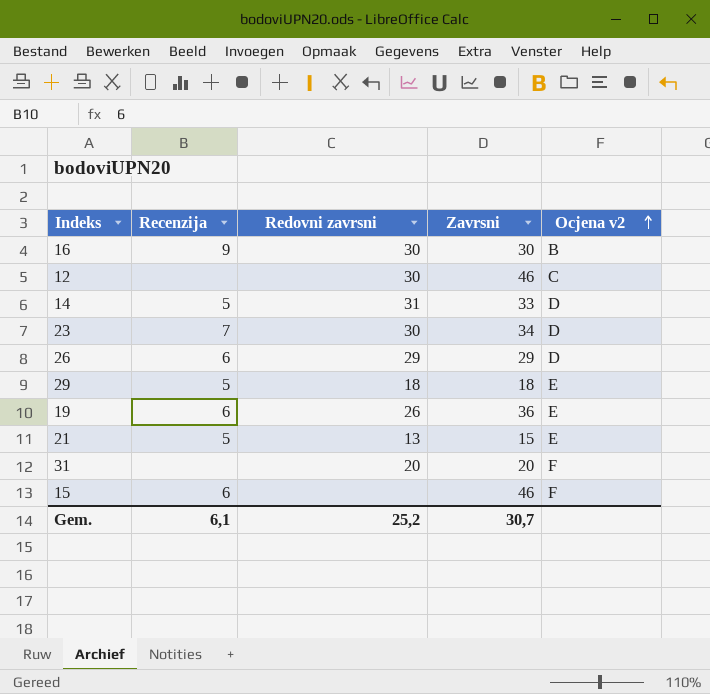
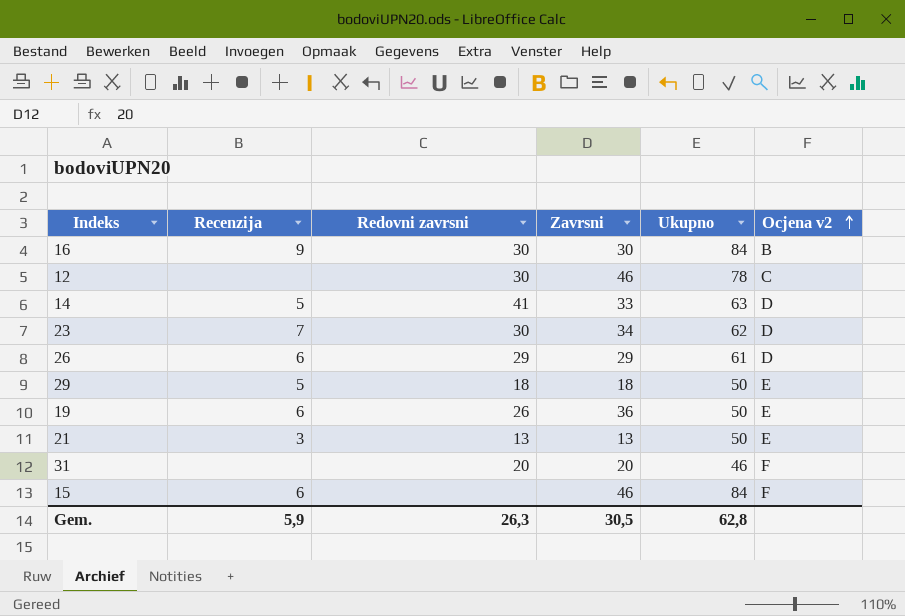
column Ukupno | position: none -> 5
14 | Redovni zavrsni: 31 -> 41
21 | Recenzija: 5 -> 3
21 | Zavrsni: 15 -> 13
Gem. | Recenzija: 6,1 -> 5,9
Gem. | Redovni zavrsni: 25,2 -> 26,3
Gem. | Zavrsni: 30,7 -> 30,5

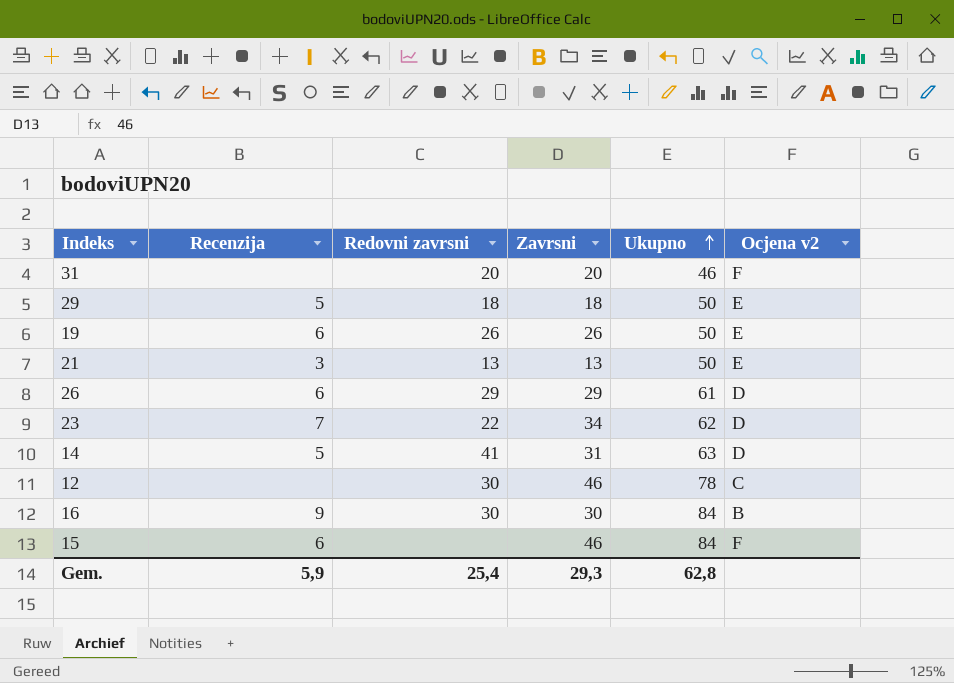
row order: Ocjena v2 ascending -> Ukupno ascending
19 | Zavrsni: 36 -> 26
23 | Redovni zavrsni: 30 -> 22
14 | Zavrsni: 33 -> 31
Gem. | Redovni zavrsni: 26,3 -> 25,4
Gem. | Zavrsni: 30,5 -> 29,3

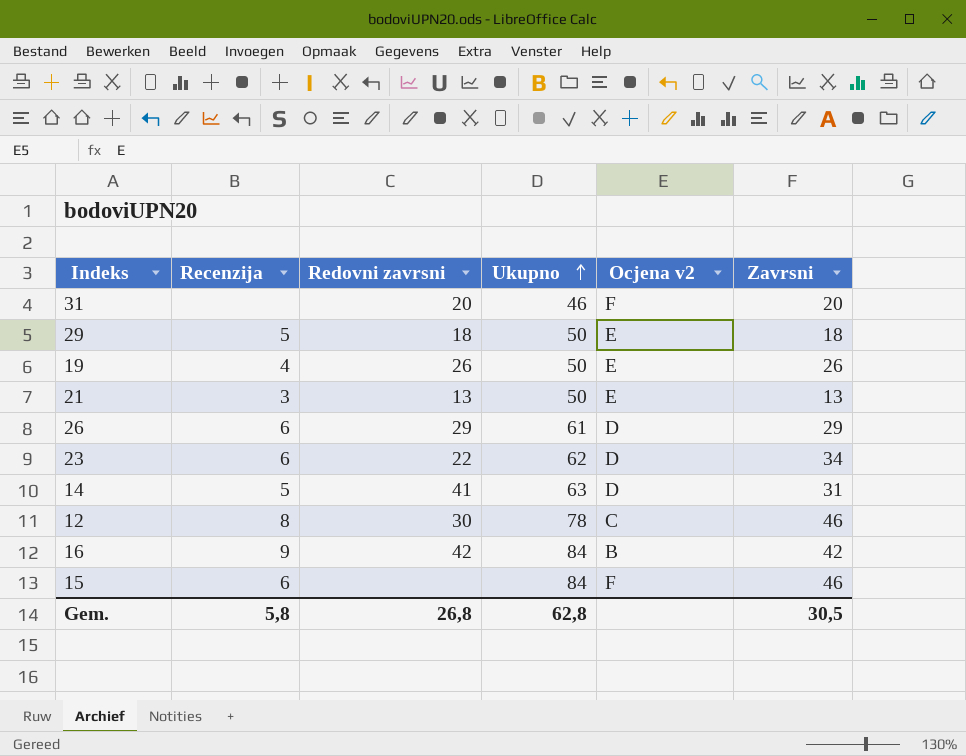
column Zavrsni | position: 4 -> 6
19 | Recenzija: 6 -> 4
23 | Recenzija: 7 -> 6
12 | Recenzija: none -> 8
16 | Redovni zavrsni: 30 -> 42
16 | Zavrsni: 30 -> 42
Gem. | Recenzija: 5,9 -> 5,8
Gem. | Redovni zavrsni: 25,4 -> 26,8
Gem. | Zavrsni: 29,3 -> 30,5

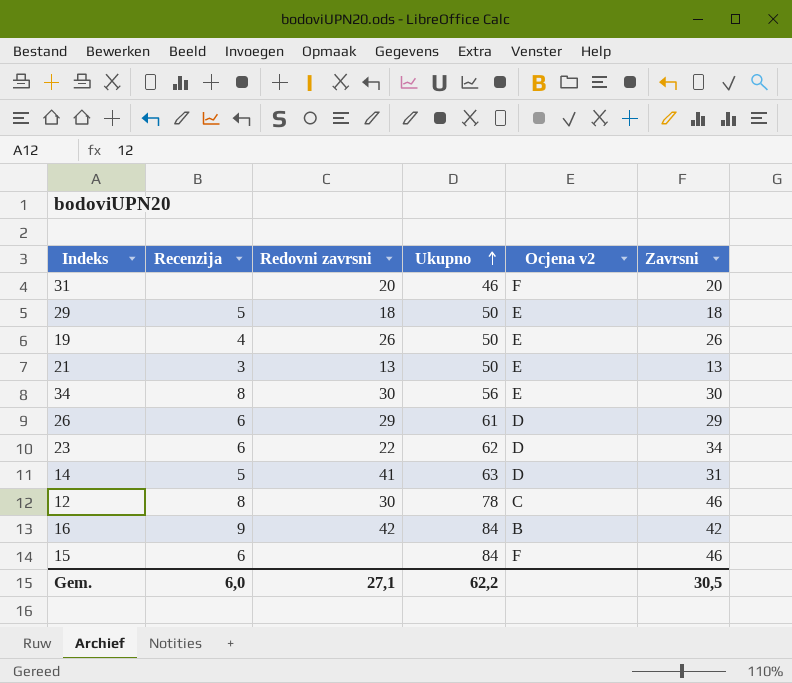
row 34: none -> 8 | 30 | 56 | E | 30
Gem. | Recenzija: 5,8 -> 6,0
Gem. | Redovni zavrsni: 26,8 -> 27,1
Gem. | Ukupno: 62,8 -> 62,2

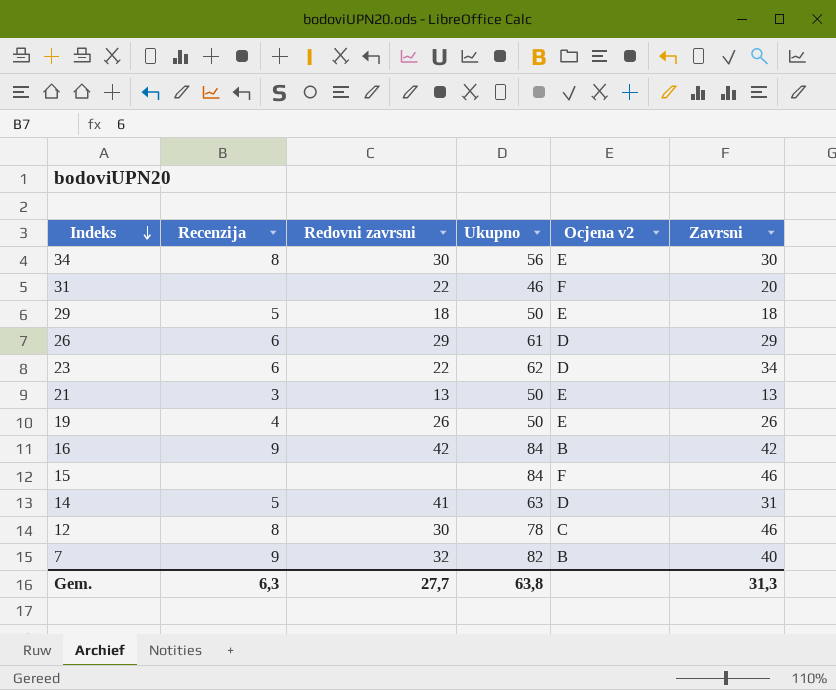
row order: Ukupno ascending -> Indeks descending
31 | Redovni zavrsni: 20 -> 22
15 | Recenzija: 6 -> none
row 7: none -> 9 | 32 | 82 | B | 40
Gem. | Recenzija: 6,0 -> 6,3
Gem. | Redovni zavrsni: 27,1 -> 27,7
Gem. | Ukupno: 62,2 -> 63,8
Gem. | Zavrsni: 30,5 -> 31,3

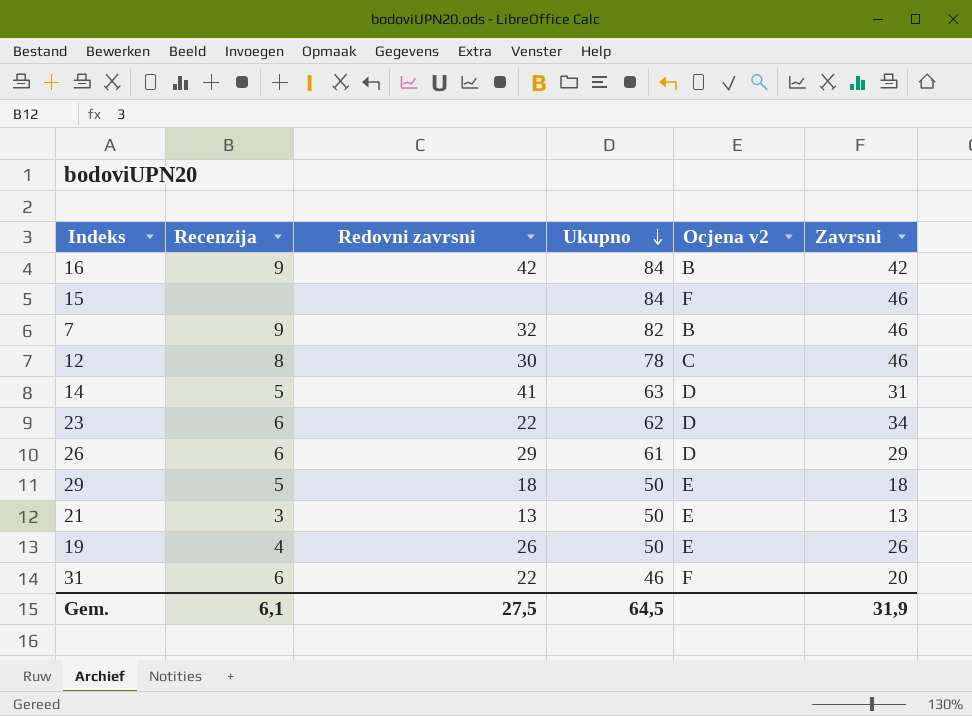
row order: Indeks descending -> Ukupno descending
row 34: 8 | 30 | 56 | E | 30 -> none
7 | Zavrsni: 40 -> 46
31 | Recenzija: none -> 6
Gem. | Recenzija: 6,3 -> 6,1
Gem. | Redovni zavrsni: 27,7 -> 27,5
Gem. | Ukupno: 63,8 -> 64,5
Gem. | Zavrsni: 31,3 -> 31,9

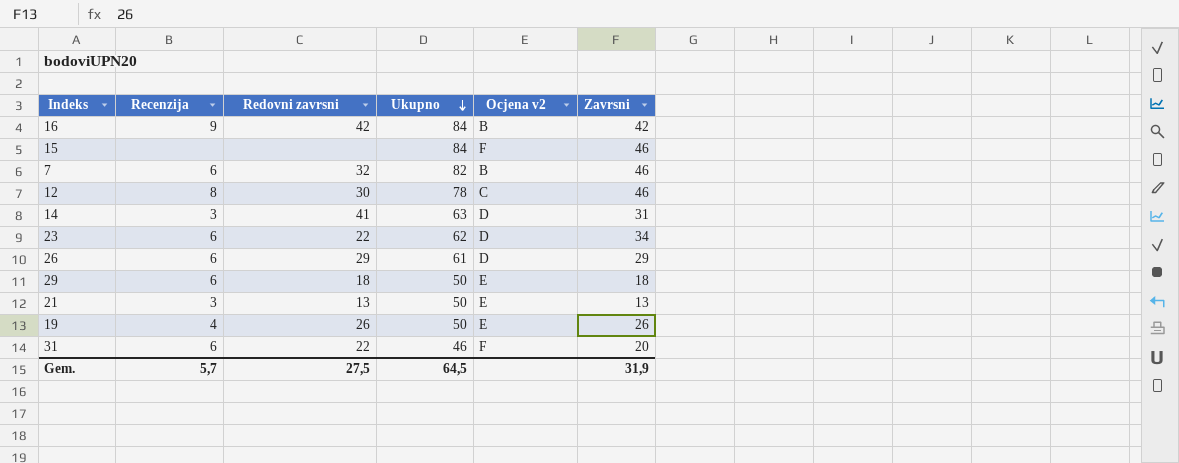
7 | Recenzija: 9 -> 6
14 | Recenzija: 5 -> 3
29 | Recenzija: 5 -> 6
Gem. | Recenzija: 6,1 -> 5,7

